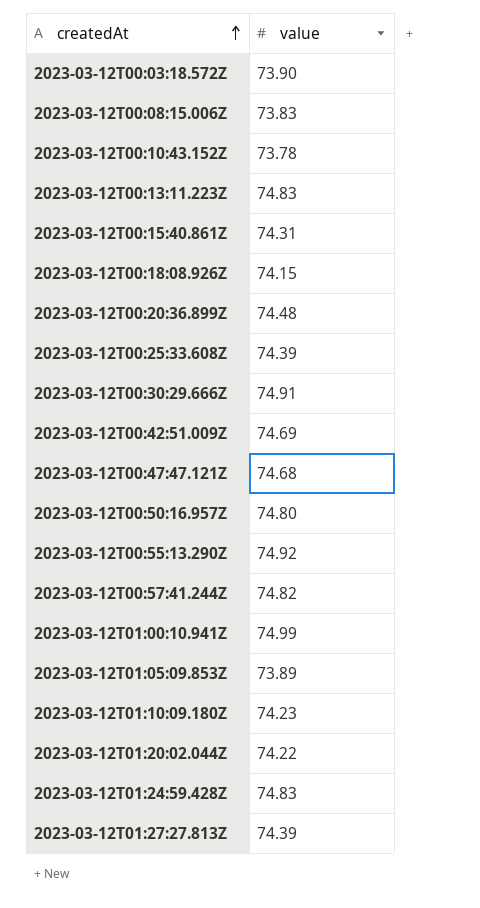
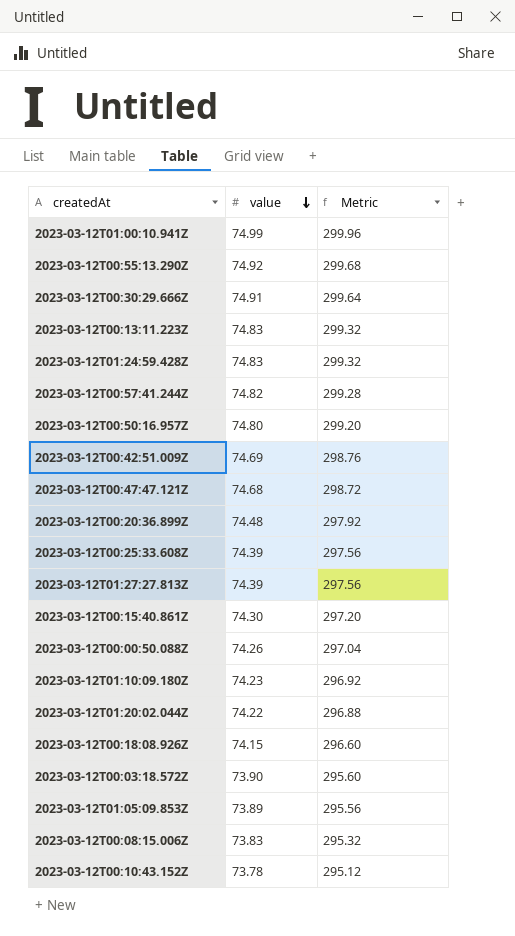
row order: createdAt ascending -> value descending
column Metric | formula: none -> [value] * 4
2023-03-12T00:15:40.861Z | value: 74.31 -> 74.30
row 2023-03-12T00:00:50.088Z: none -> 74.26 | 297.04

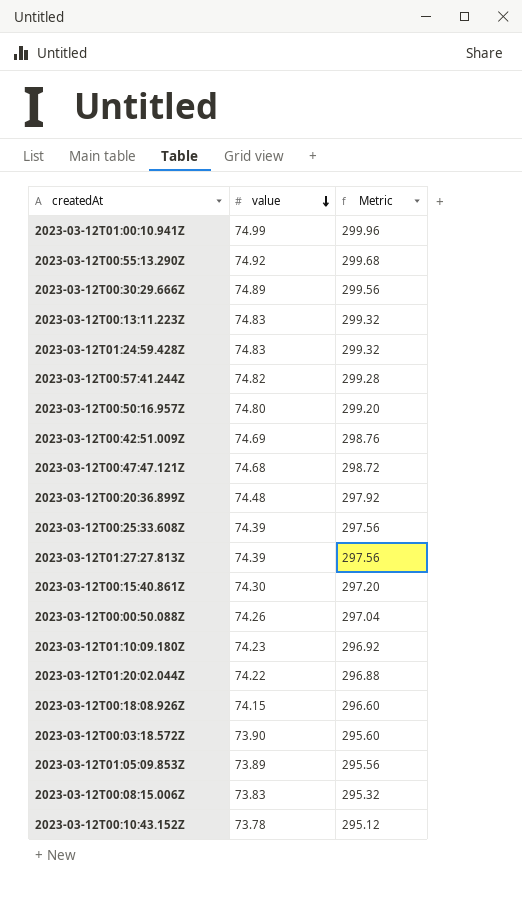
2023-03-12T00:30:29.666Z | value: 74.91 -> 74.89
2023-03-12T00:30:29.666Z | Metric: 299.64 -> 299.56

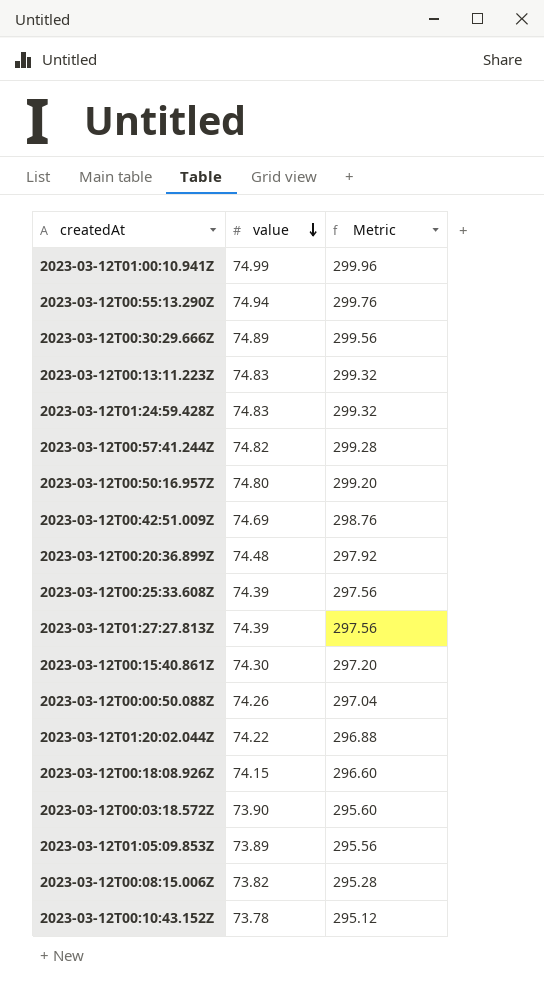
row 2023-03-12T00:47:47.121Z: 74.68 | 298.72 -> none
row 2023-03-12T01:10:09.180Z: 74.23 | 296.92 -> none
2023-03-12T00:55:13.290Z | value: 74.92 -> 74.94
2023-03-12T00:55:13.290Z | Metric: 299.68 -> 299.76
2023-03-12T00:08:15.006Z | value: 73.83 -> 73.82
2023-03-12T00:08:15.006Z | Metric: 295.32 -> 295.28

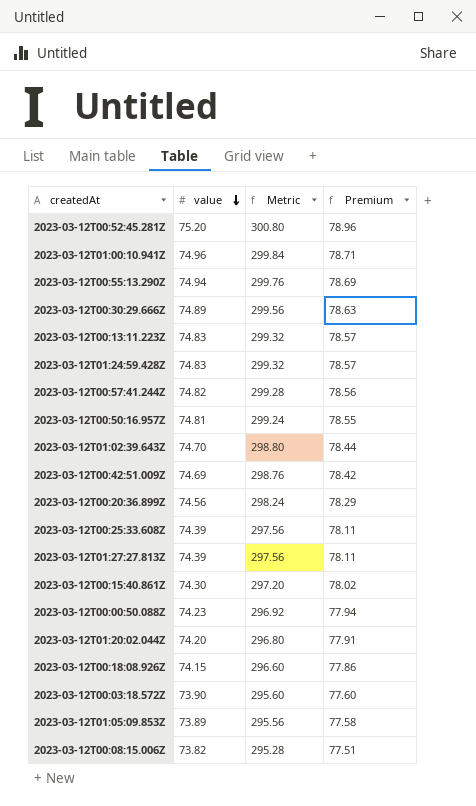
column Premium | formula: none -> [value] * 1.05
row 2023-03-12T00:10:43.152Z: 73.78 | 295.12 -> none
row 2023-03-12T00:52:45.281Z: none -> 75.20 | 300.80 | 78.96
2023-03-12T01:00:10.941Z | value: 74.99 -> 74.96
2023-03-12T01:00:10.941Z | Metric: 299.96 -> 299.84
2023-03-12T00:50:16.957Z | value: 74.80 -> 74.81
2023-03-12T00:50:16.957Z | Metric: 299.20 -> 299.24
row 2023-03-12T01:02:39.643Z: none -> 74.70 | 298.80 | 78.44
2023-03-12T00:20:36.899Z | value: 74.48 -> 74.56
2023-03-12T00:20:36.899Z | Metric: 297.92 -> 298.24
2023-03-12T00:00:50.088Z | value: 74.26 -> 74.23
2023-03-12T00:00:50.088Z | Metric: 297.04 -> 296.92
2023-03-12T01:20:02.044Z | value: 74.22 -> 74.20
2023-03-12T01:20:02.044Z | Metric: 296.88 -> 296.80

